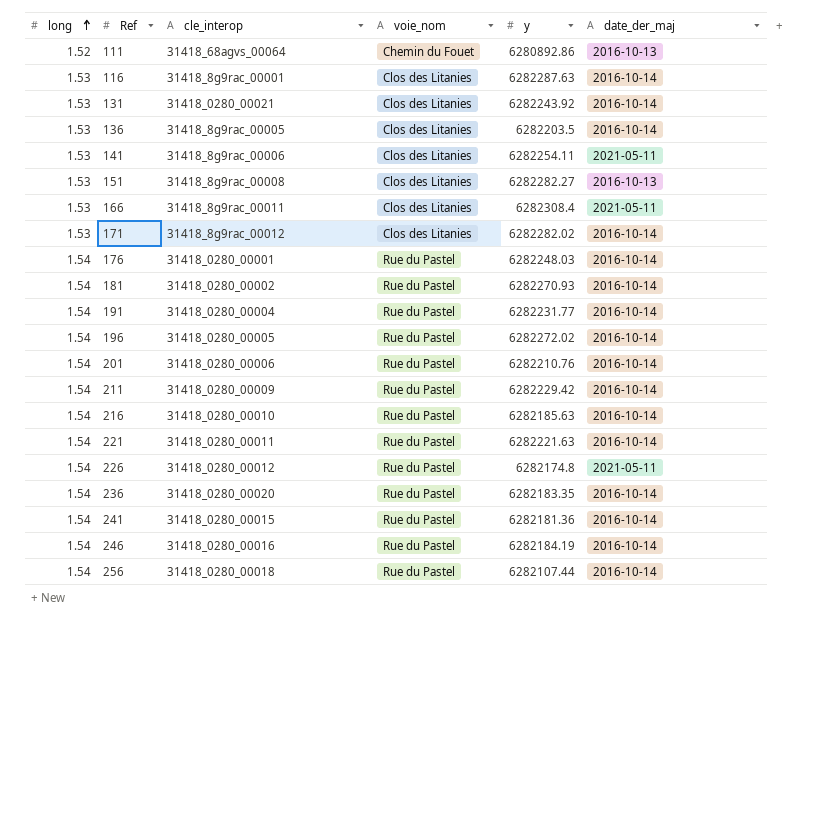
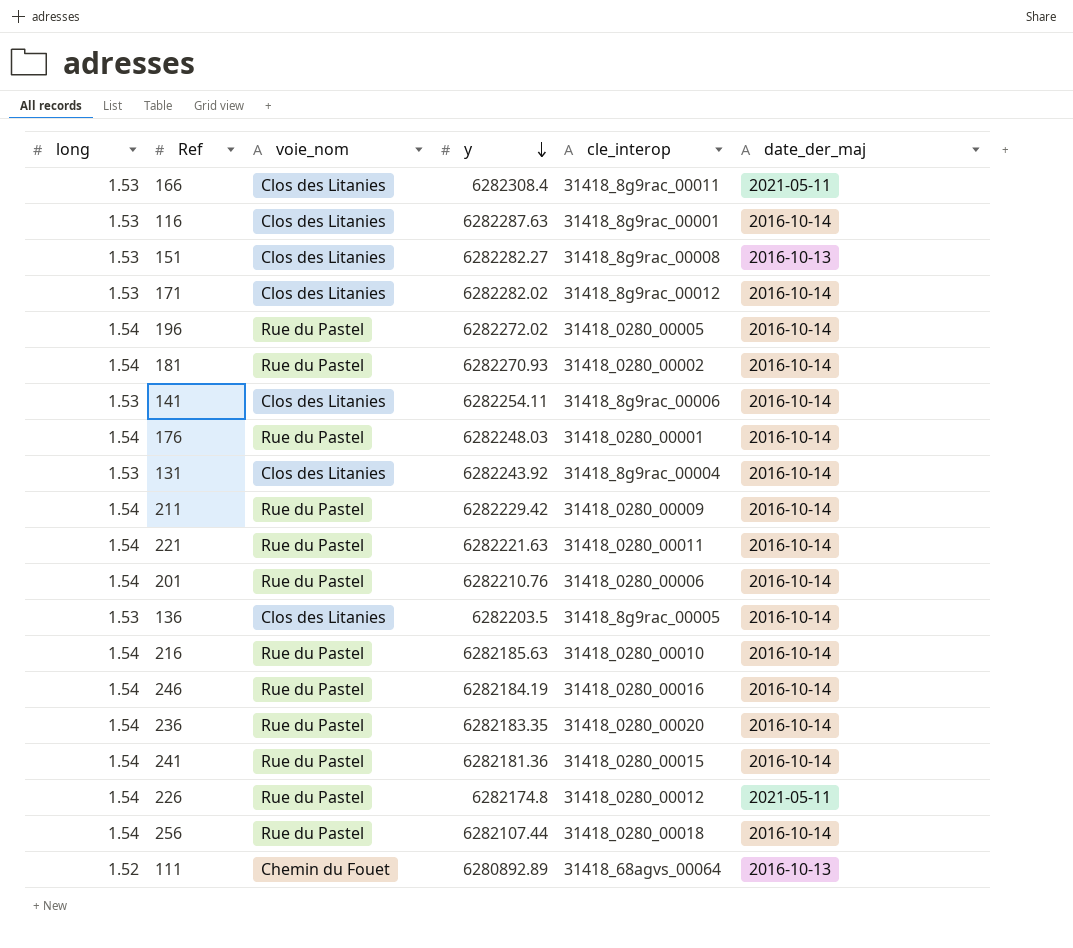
row order: long ascending -> y descending
column cle_interop | position: 3 -> 5
row 191: 1.54 | 31418_0280_00004 | Rue du Pastel | 6282231.77 | 2016-10-14 -> none
141 | date_der_maj: 2021-05-11 -> 2016-10-14
131 | cle_interop: 31418_0280_00021 -> 31418_8g9rac_00004
111 | y: 6280892.86 -> 6280892.89

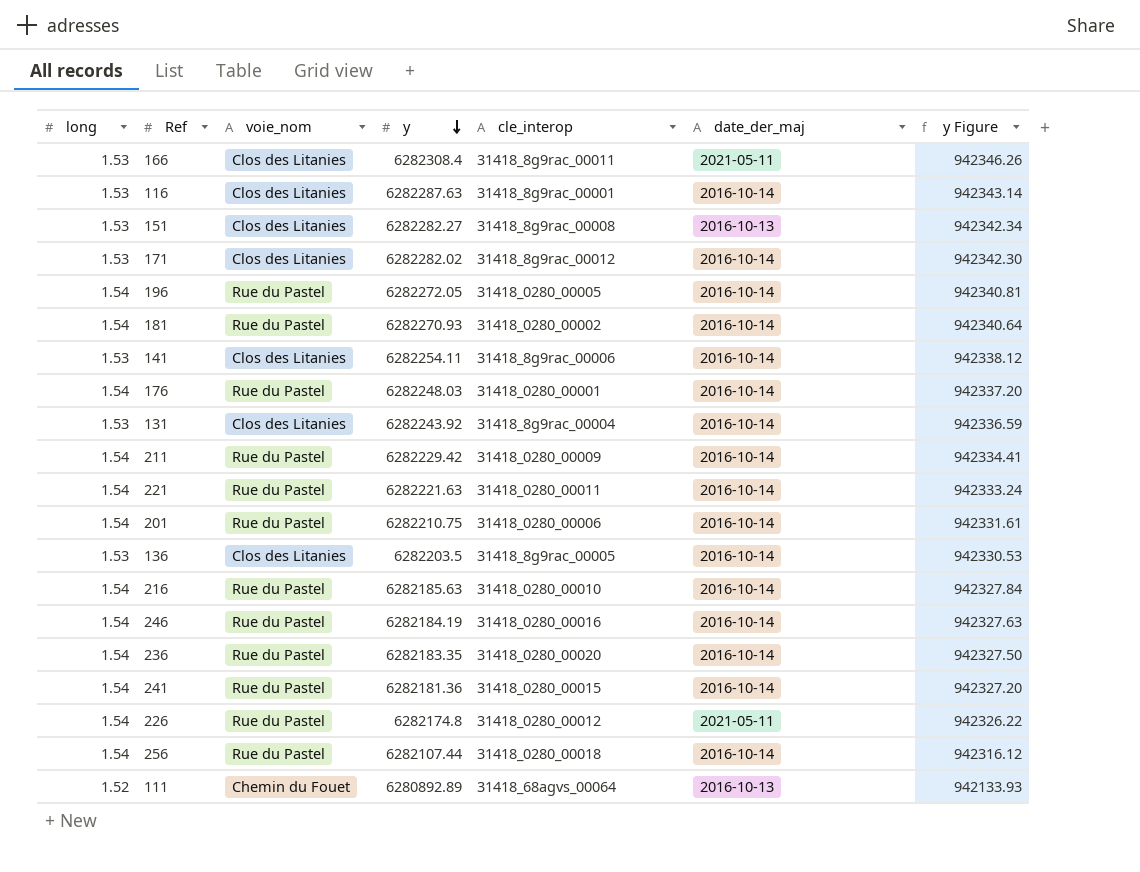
column y Figure | formula: none -> [y] * 0.15
196 | y: 6282272.02 -> 6282272.05
201 | y: 6282210.76 -> 6282210.75

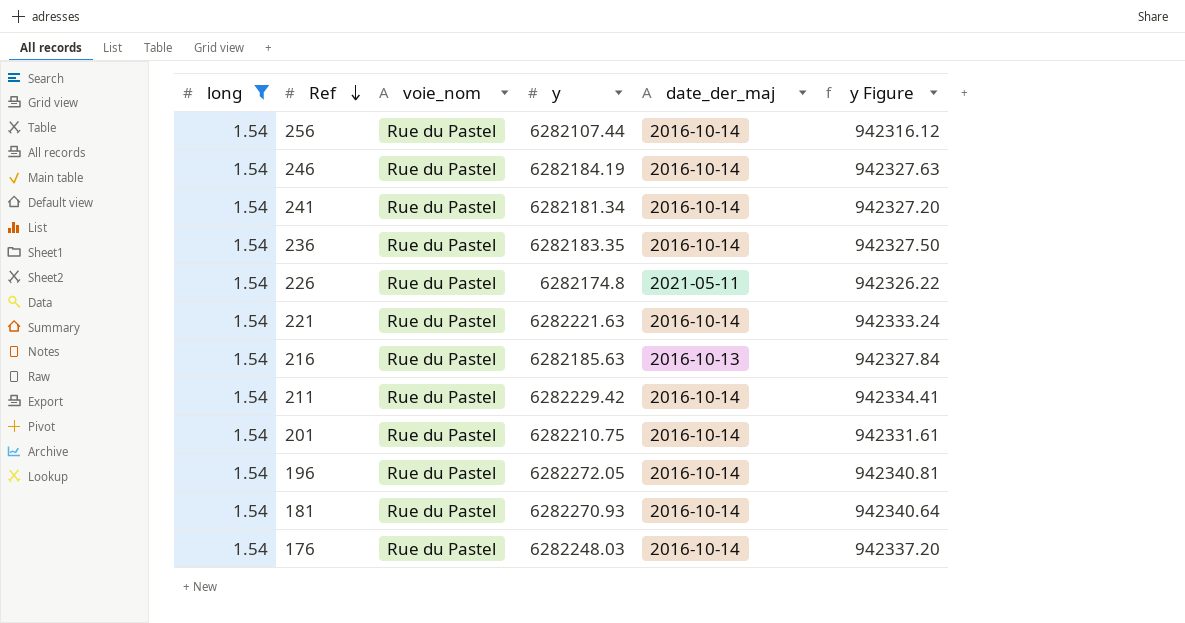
filter: none -> long = 1.54
row order: y descending -> Ref descending
column cle_interop | position: 5 -> none
241 | y: 6282181.36 -> 6282181.34
216 | date_der_maj: 2016-10-14 -> 2016-10-13

